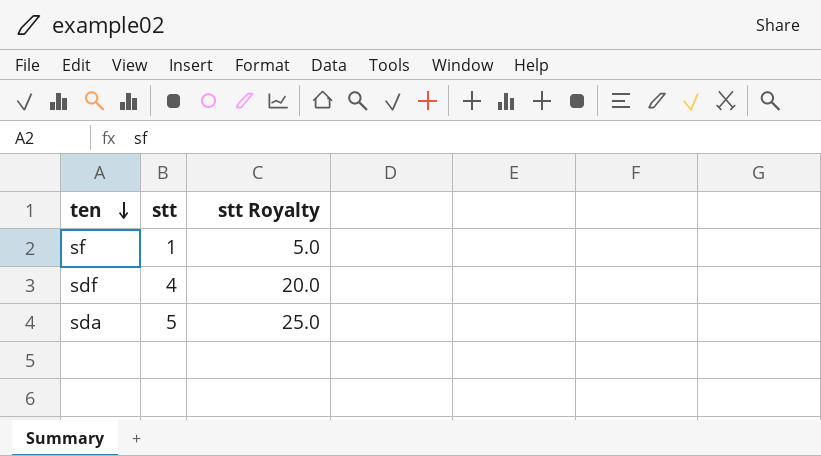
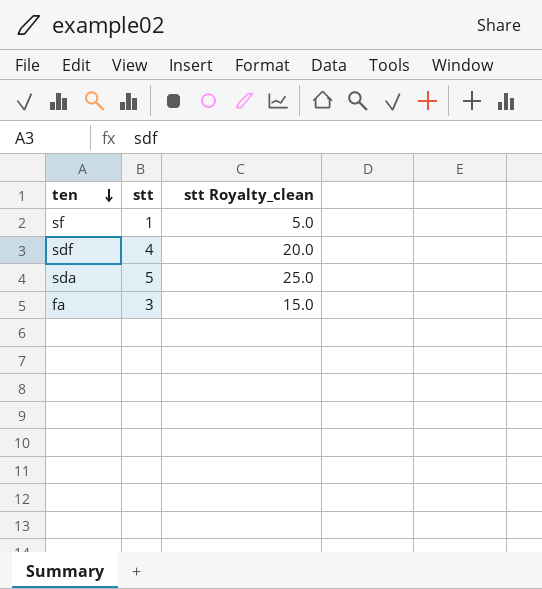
column name: stt Royalty -> stt Royalty_clean
row fa: none -> 3 | 15.0

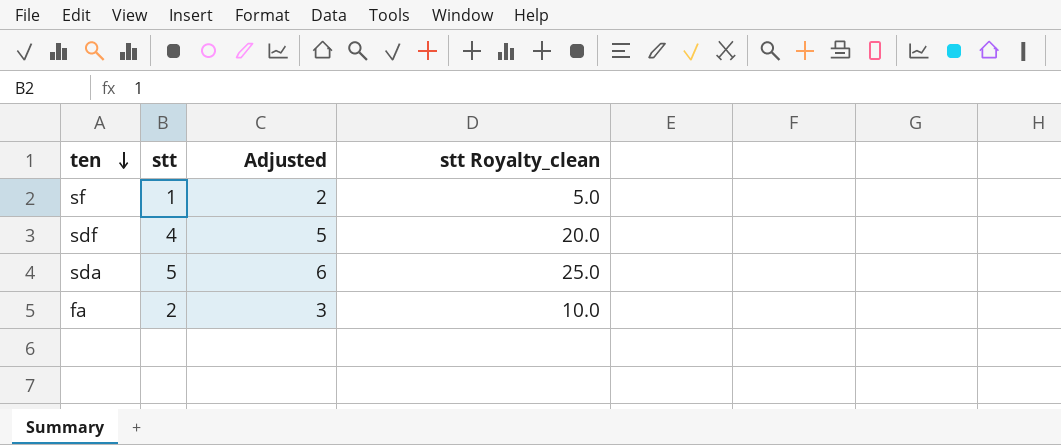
column Adjusted | formula: none -> [stt] + 1
fa | stt: 3 -> 2
fa | stt Royalty_clean: 15.0 -> 10.0

